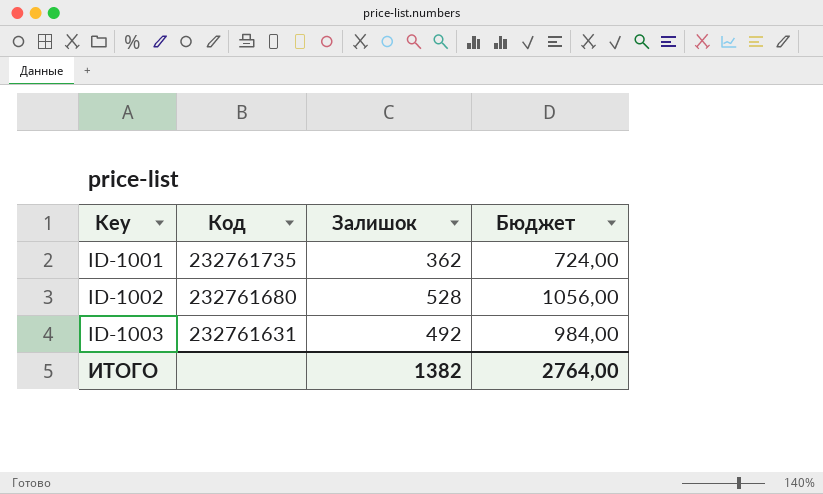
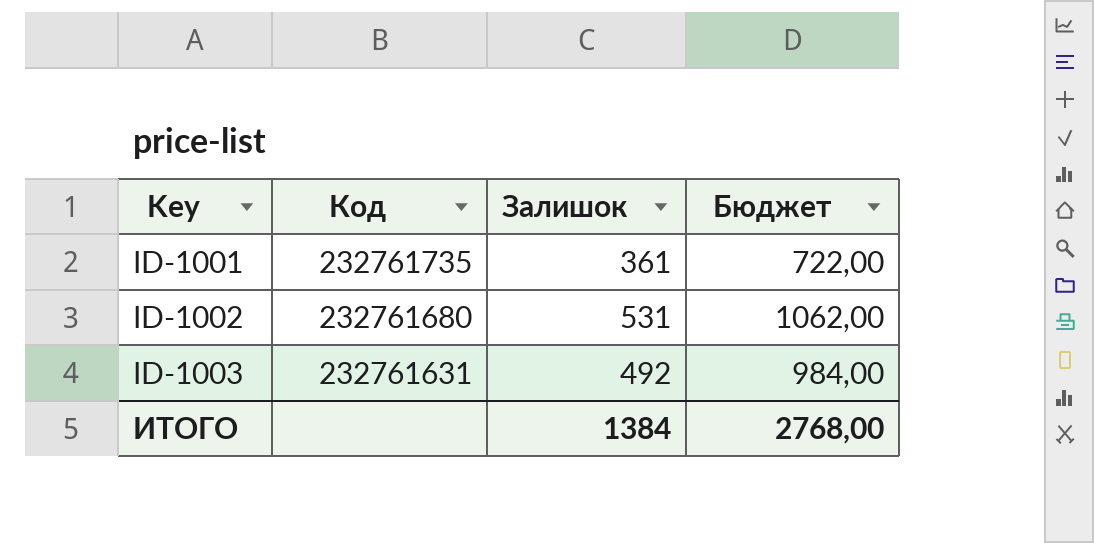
ID-1001 | Залишок: 362 -> 361
ID-1001 | Бюджет: 724,00 -> 722,00
ID-1002 | Залишок: 528 -> 531
ID-1002 | Бюджет: 1056,00 -> 1062,00
ИТОГО | Залишок: 1382 -> 1384
ИТОГО | Бюджет: 2764,00 -> 2768,00

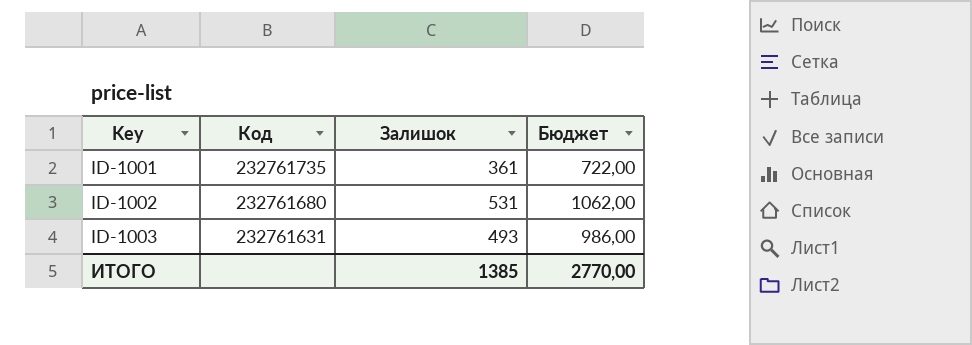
ID-1003 | Залишок: 492 -> 493
ID-1003 | Бюджет: 984,00 -> 986,00
ИТОГО | Залишок: 1384 -> 1385
ИТОГО | Бюджет: 2768,00 -> 2770,00

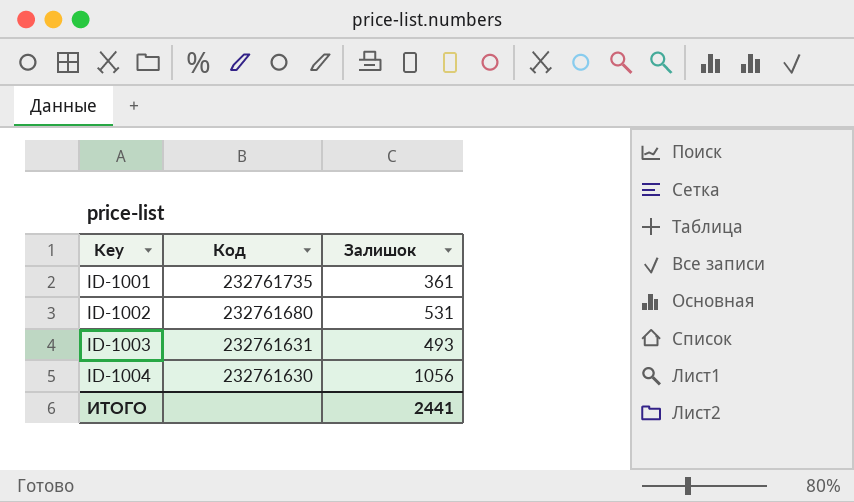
column Бюджет | formula: [Залишок] * 2 -> none
row ID-1004: none -> 232761630 | 1056
ИТОГО | Залишок: 1385 -> 2441

